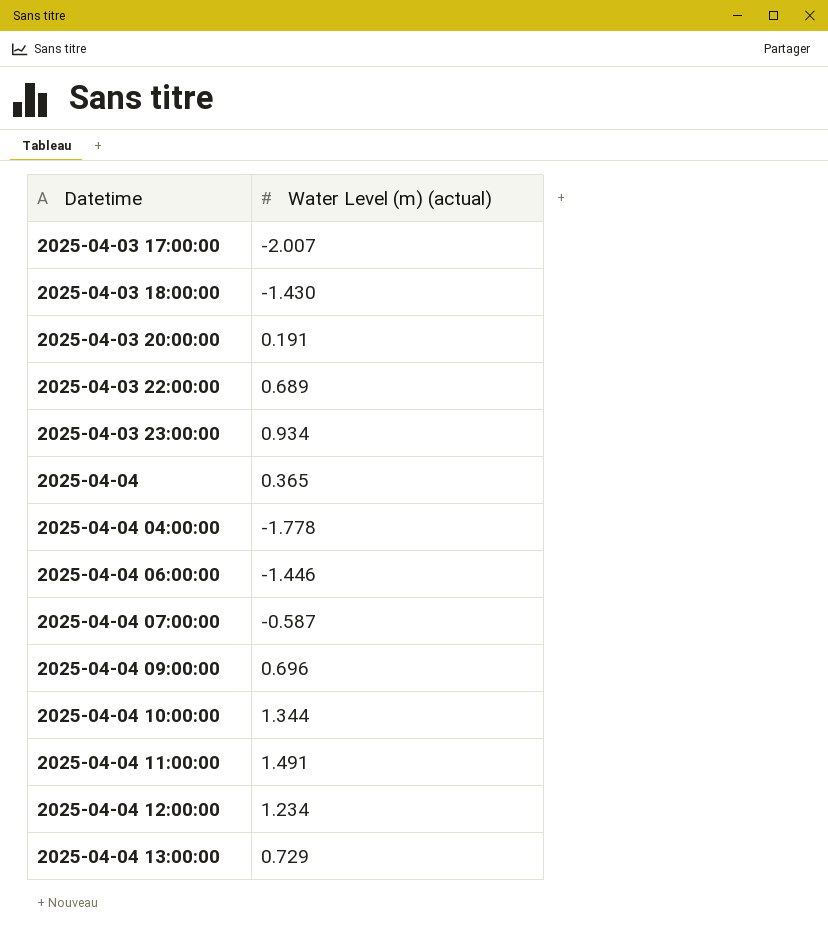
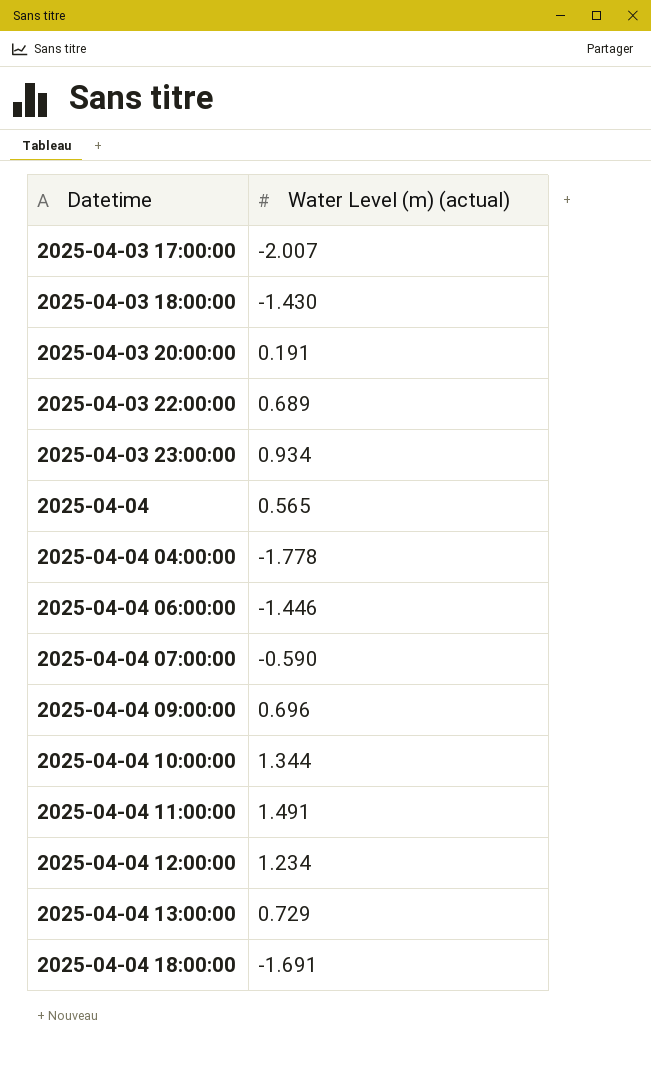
2025-04-04 | Water Level (m) (actual): 0.365 -> 0.565
2025-04-04 07:00:00 | Water Level (m) (actual): -0.587 -> -0.590
row 2025-04-04 18:00:00: none -> -1.691

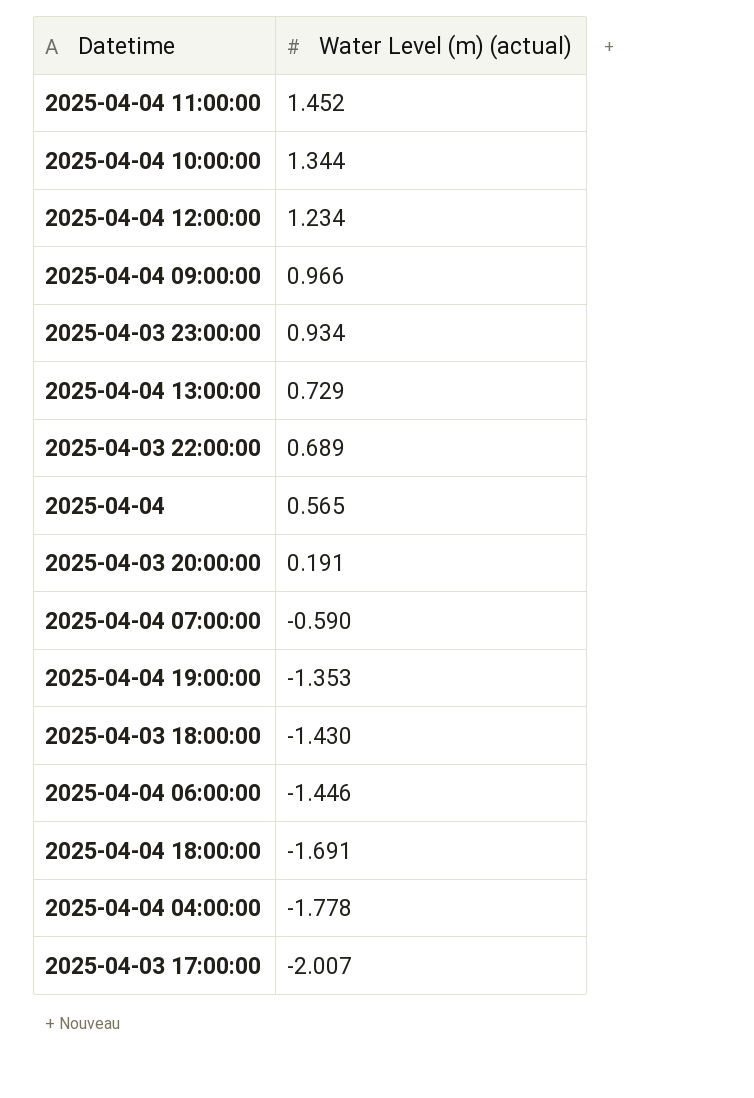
row order: Datetime ascending -> Water Level (m) (actual) descending
2025-04-04 11:00:00 | Water Level (m) (actual): 1.491 -> 1.452
2025-04-04 09:00:00 | Water Level (m) (actual): 0.696 -> 0.966
row 2025-04-04 19:00:00: none -> -1.353

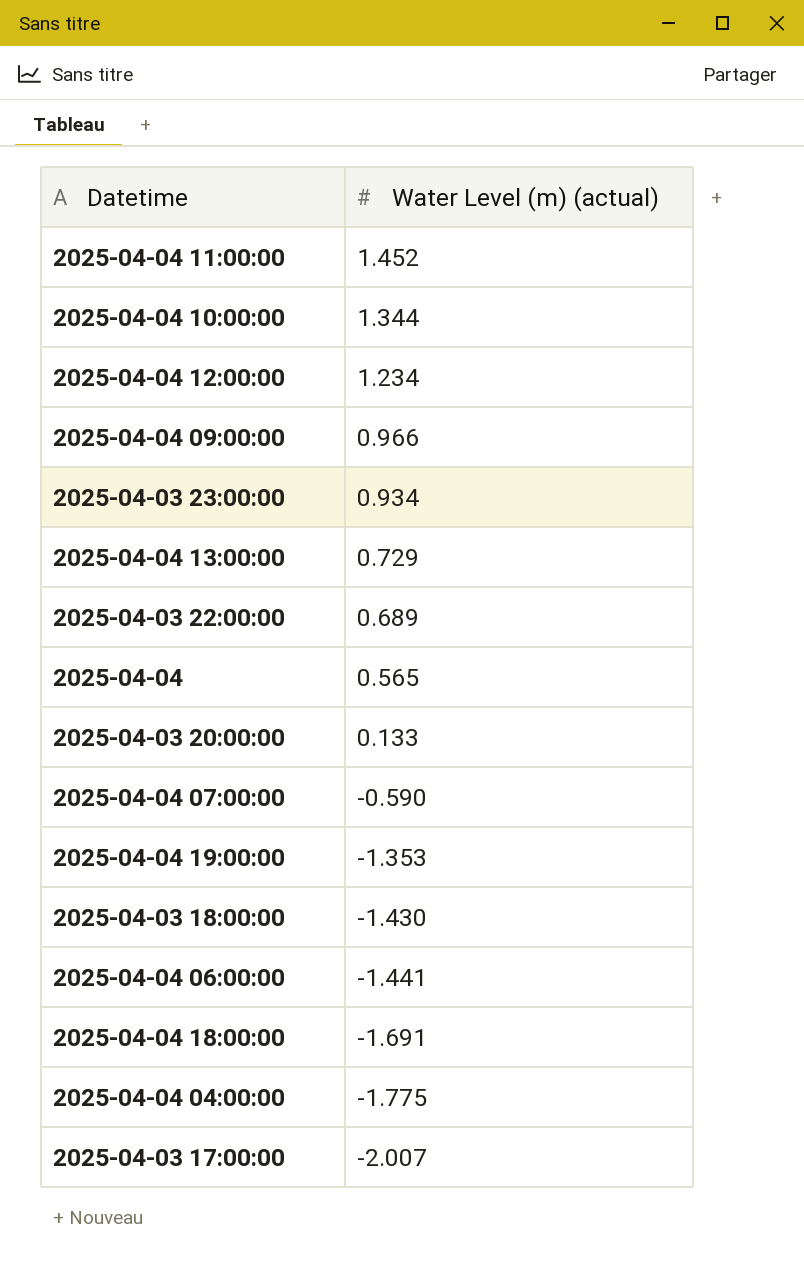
2025-04-03 20:00:00 | Water Level (m) (actual): 0.191 -> 0.133
2025-04-04 06:00:00 | Water Level (m) (actual): -1.446 -> -1.441
2025-04-04 04:00:00 | Water Level (m) (actual): -1.778 -> -1.775

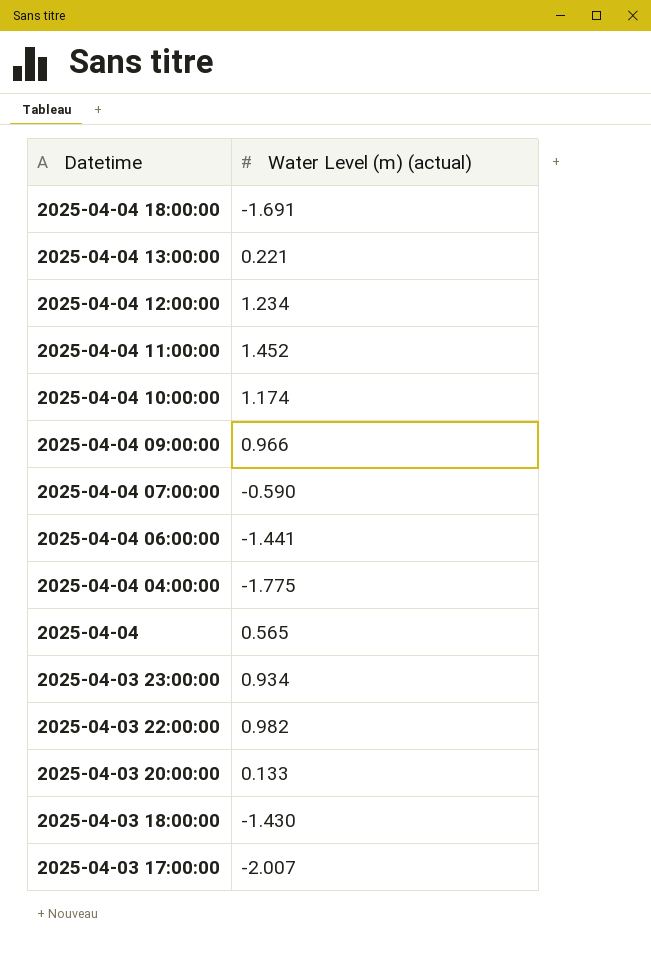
row order: Water Level (m) (actual) descending -> Datetime descending
row 2025-04-04 19:00:00: -1.353 -> none
2025-04-04 13:00:00 | Water Level (m) (actual): 0.729 -> 0.221
2025-04-04 10:00:00 | Water Level (m) (actual): 1.344 -> 1.174
2025-04-03 22:00:00 | Water Level (m) (actual): 0.689 -> 0.982

